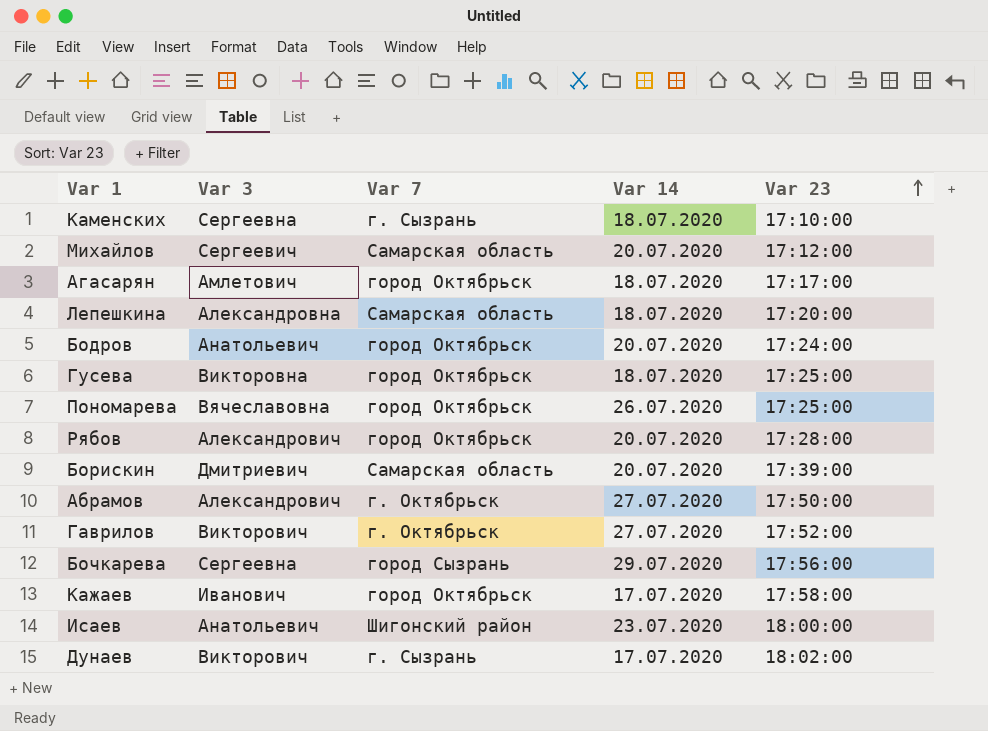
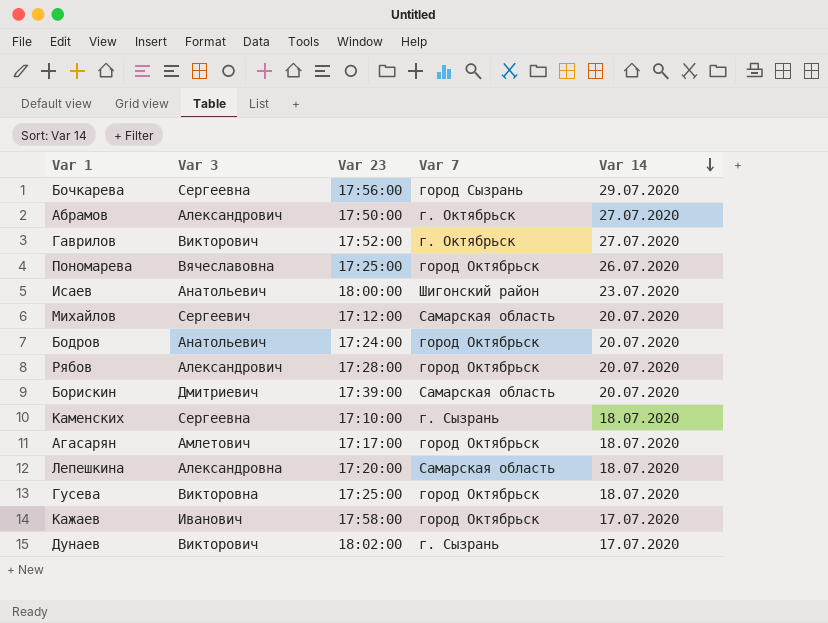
row order: Var 23 ascending -> Var 14 descending
column Var 23 | position: 5 -> 3

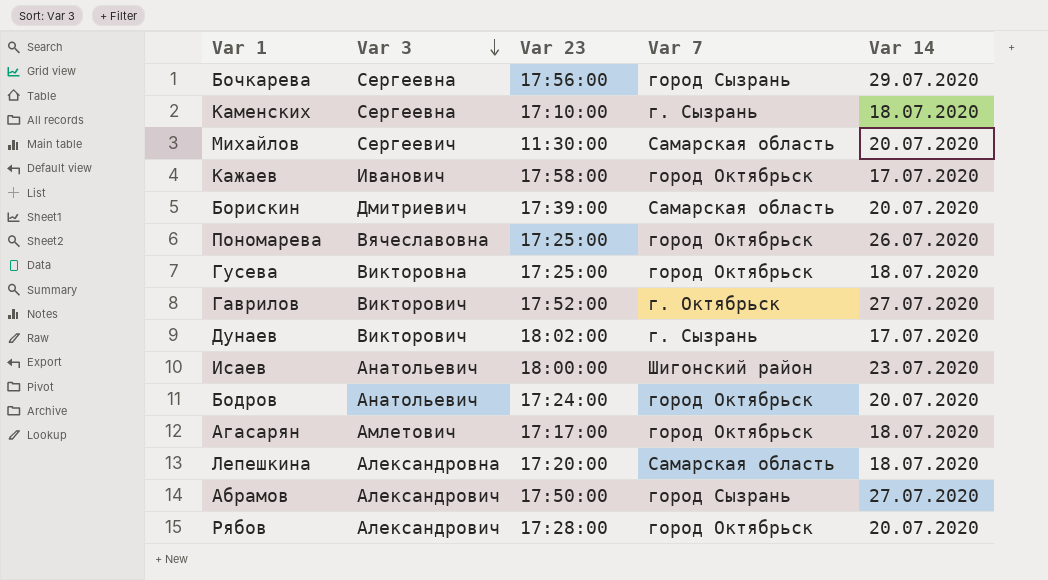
row order: Var 14 descending -> Var 3 descending
Михайлов | Var 23: 17:12:00 -> 11:30:00
Абрамов | Var 7: г. Октябрьск -> город Сызрань

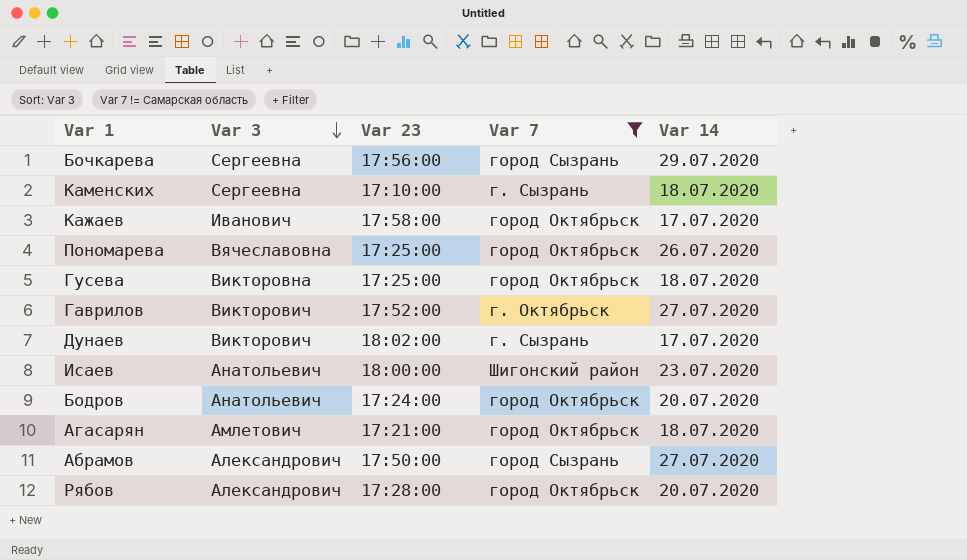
filter: none -> Var 7 != Самарская область
Агасарян | Var 23: 17:17:00 -> 17:21:00

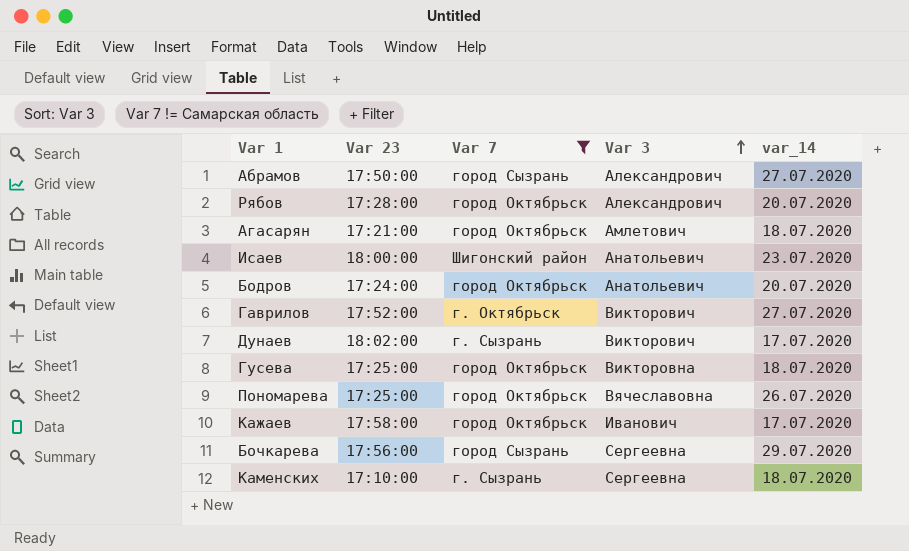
row order: Var 3 descending -> Var 3 ascending
column Var 3 | position: 2 -> 4
column name: Var 14 -> var_14

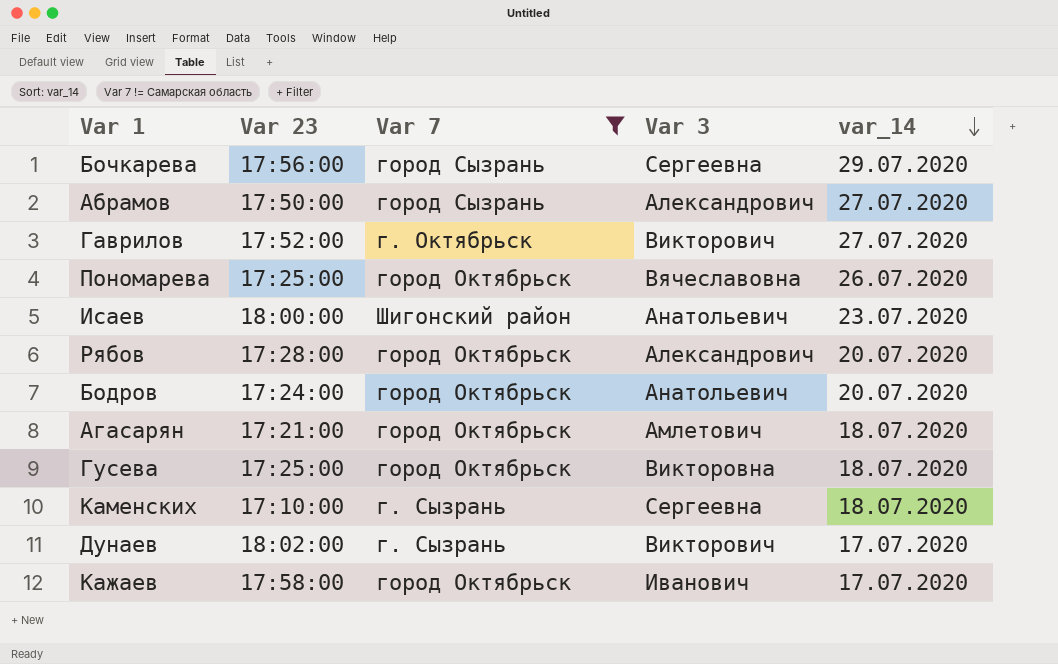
row order: Var 3 ascending -> var_14 descending

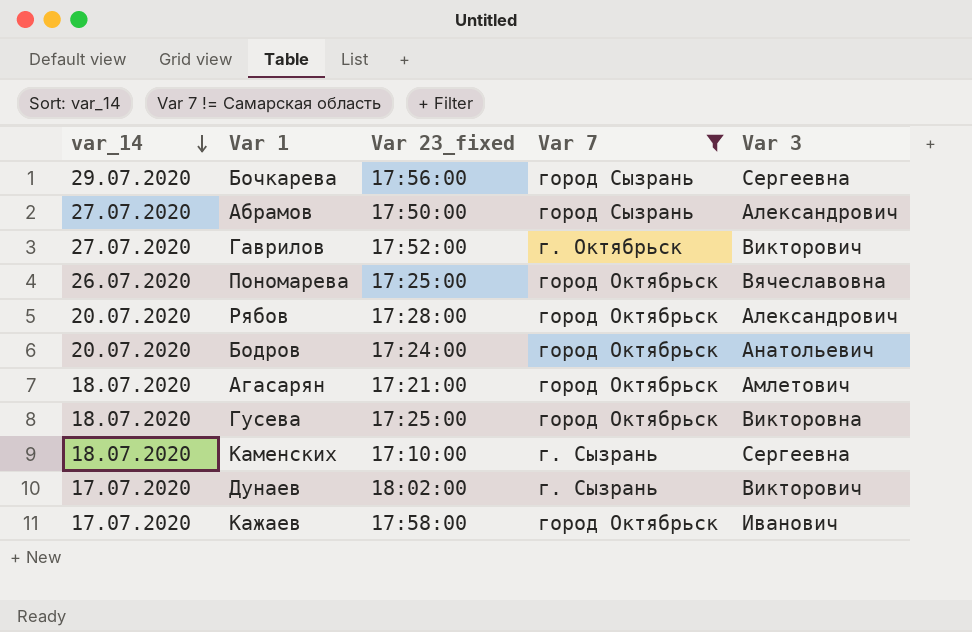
column var_14 | position: 5 -> 1
column name: Var 23 -> Var 23_fixed
row Исаев: 18:00:00 | Шигонский район | Анатольевич | 23.07.2020 -> none

